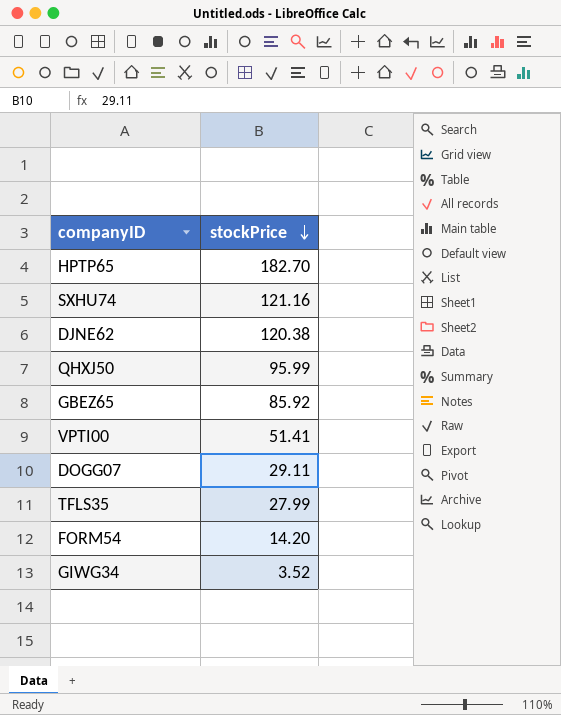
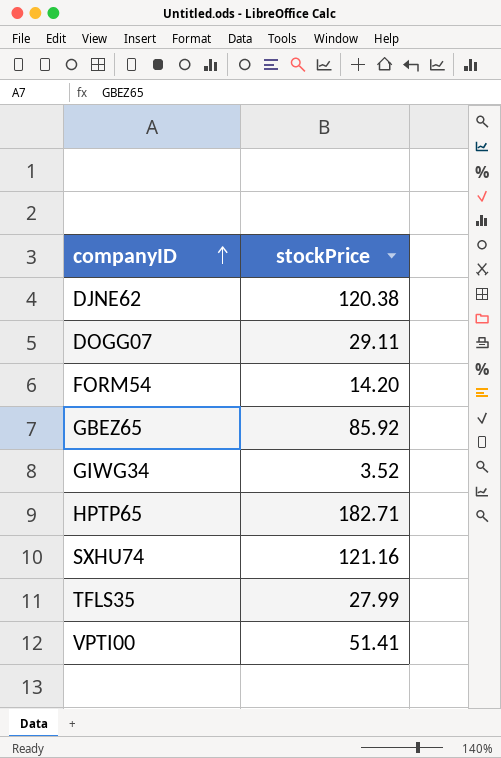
row order: stockPrice descending -> companyID ascending
row QHXJ50: 95.99 -> none
HPTP65 | stockPrice: 182.70 -> 182.71

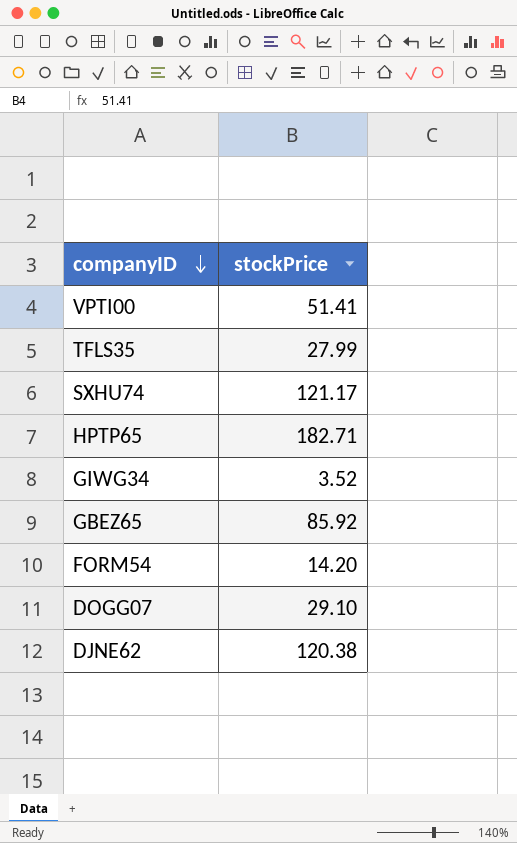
row order: companyID ascending -> companyID descending
SXHU74 | stockPrice: 121.16 -> 121.17
DOGG07 | stockPrice: 29.11 -> 29.10

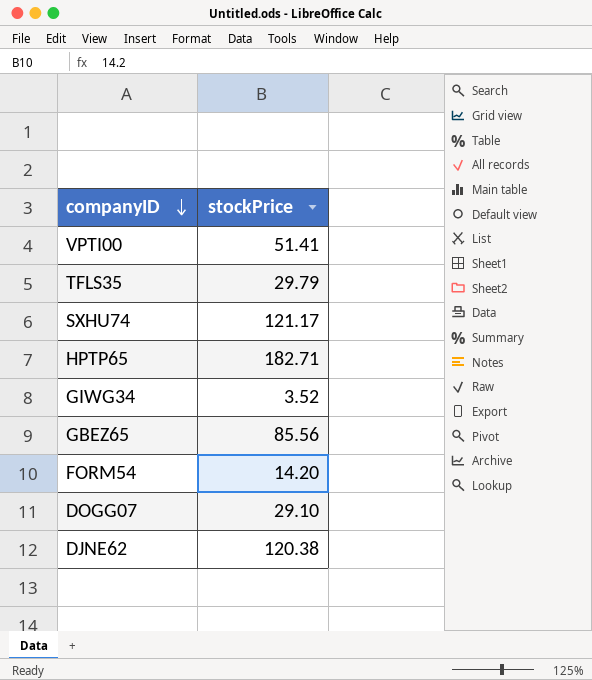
TFLS35 | stockPrice: 27.99 -> 29.79
GBEZ65 | stockPrice: 85.92 -> 85.56

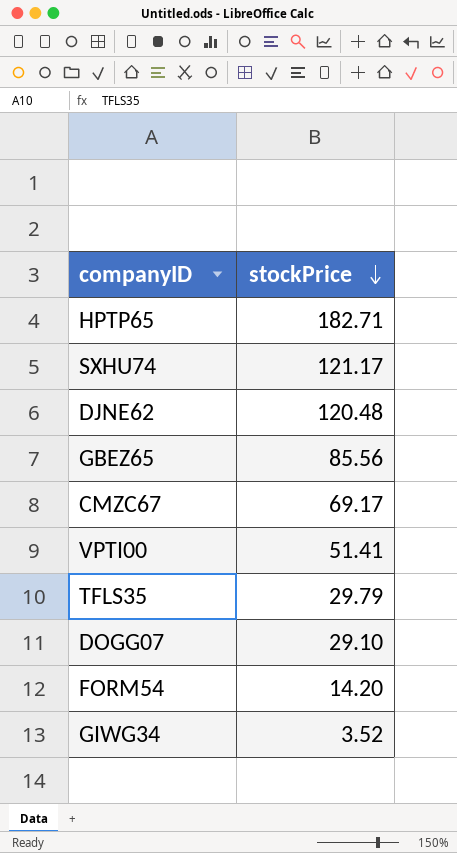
row order: companyID descending -> stockPrice descending
DJNE62 | stockPrice: 120.38 -> 120.48
row CMZC67: none -> 69.17

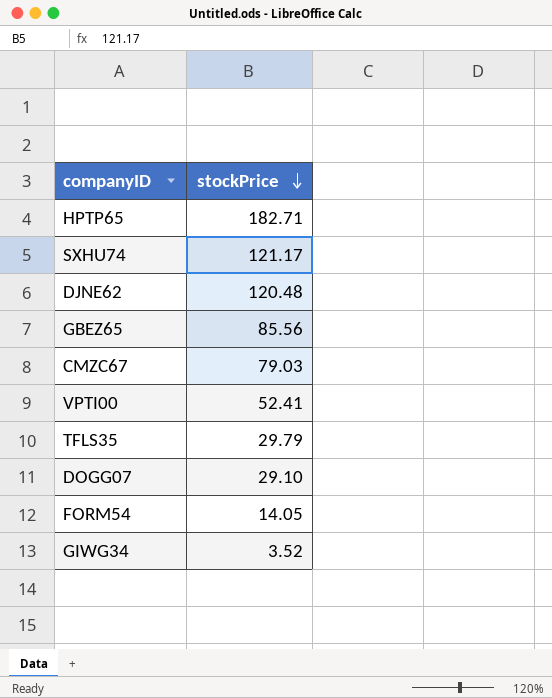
CMZC67 | stockPrice: 69.17 -> 79.03
VPTI00 | stockPrice: 51.41 -> 52.41
FORM54 | stockPrice: 14.20 -> 14.05

